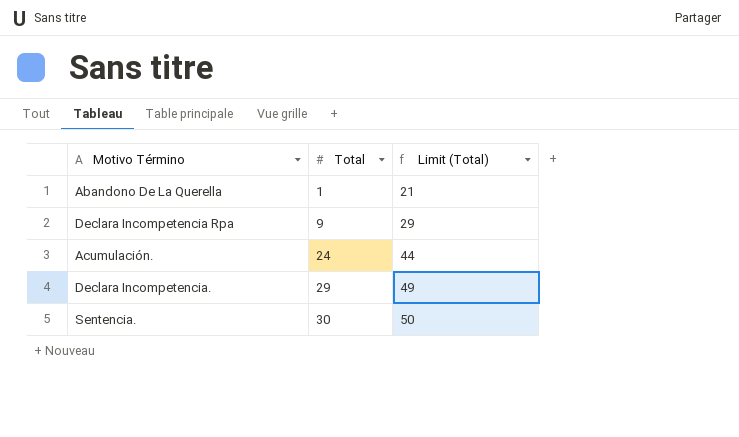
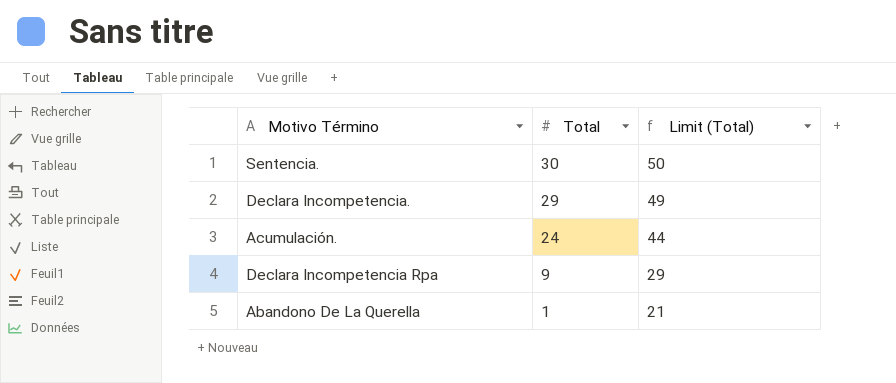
row order: Total ascending -> Total descending

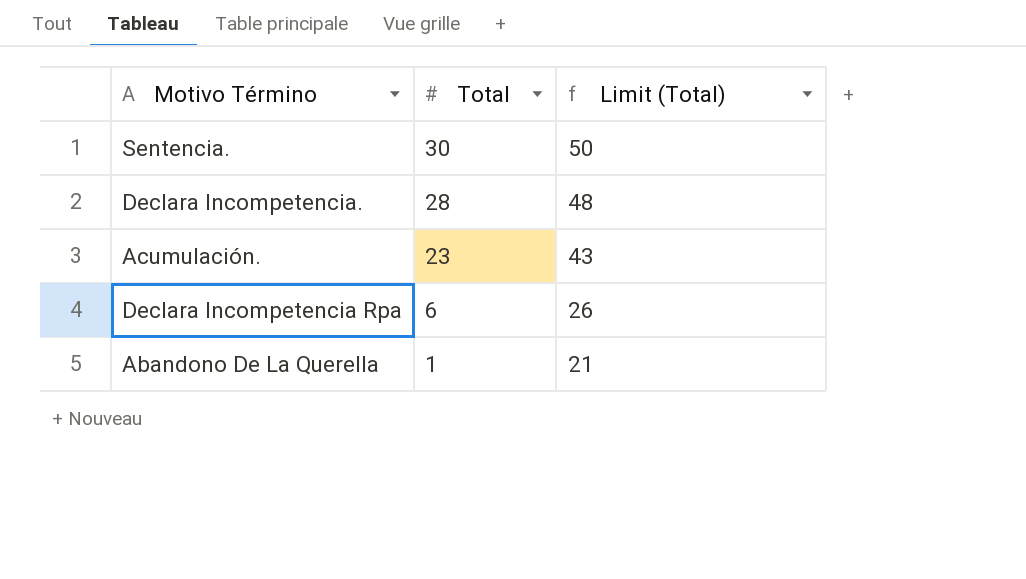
Declara Incompetencia. | Total: 29 -> 28
Declara Incompetencia. | Limit (Total): 49 -> 48
Acumulación. | Total: 24 -> 23
Acumulación. | Limit (Total): 44 -> 43
Declara Incompetencia Rpa | Total: 9 -> 6
Declara Incompetencia Rpa | Limit (Total): 29 -> 26

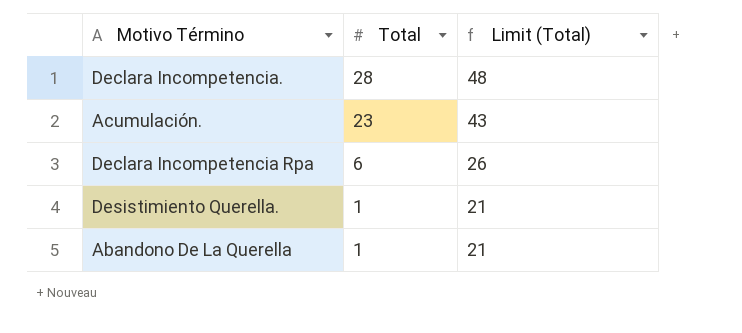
row Sentencia.: 30 | 50 -> none
row Desistimiento Querella.: none -> 1 | 21

